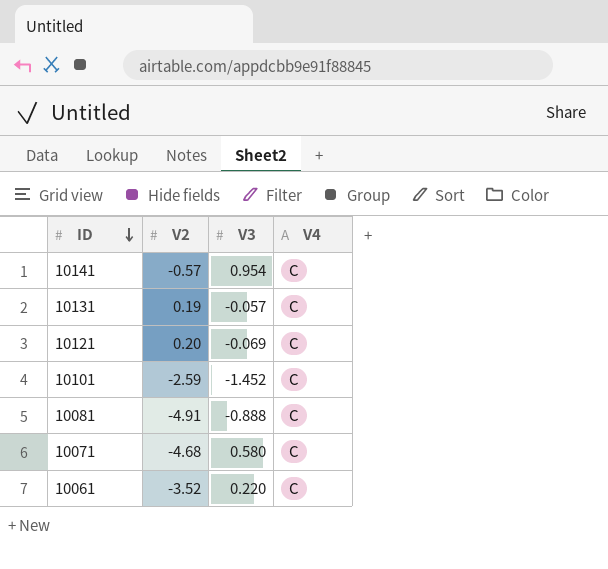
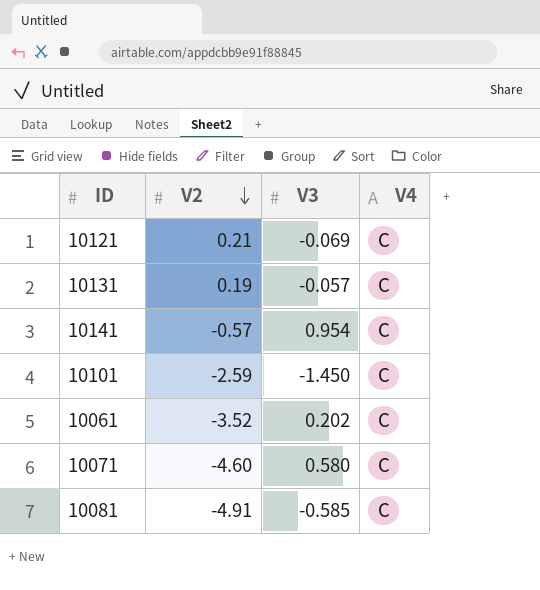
row order: ID descending -> V2 descending
10121 | V2: 0.20 -> 0.21
10101 | V3: -1.452 -> -1.450
10061 | V3: 0.220 -> 0.202
10071 | V2: -4.68 -> -4.60
10081 | V3: -0.888 -> -0.585

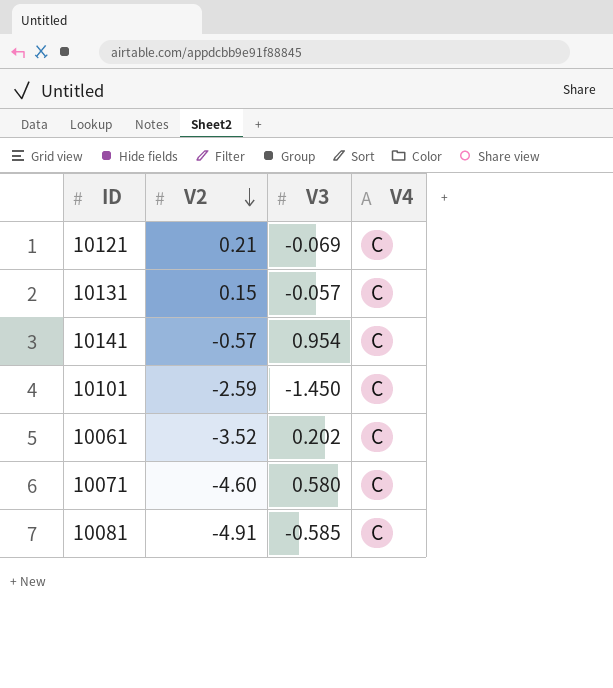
10131 | V2: 0.19 -> 0.15

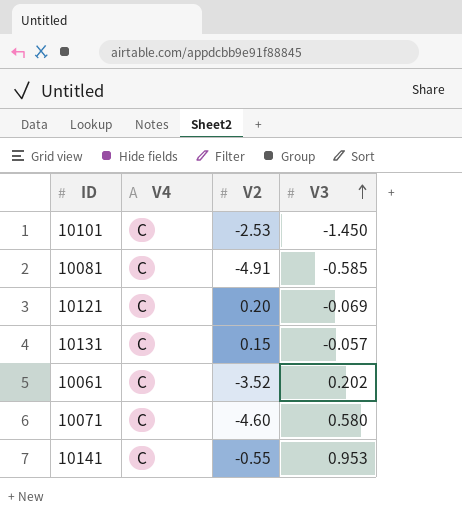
row order: V2 descending -> V3 ascending
column V4 | position: 4 -> 2
10101 | V2: -2.59 -> -2.53
10121 | V2: 0.21 -> 0.20
10141 | V2: -0.57 -> -0.55
10141 | V3: 0.954 -> 0.953

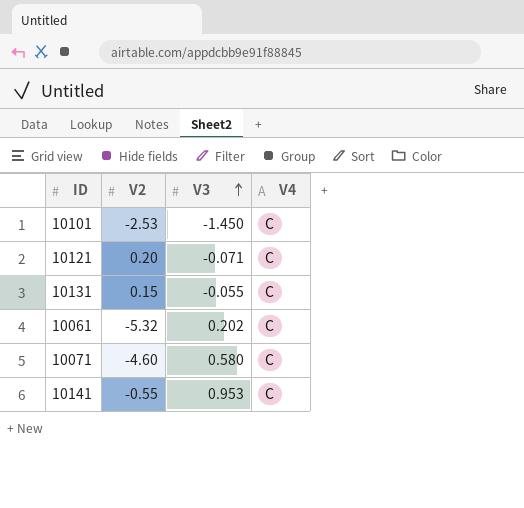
column V4 | position: 2 -> 4
row 10081: C | -4.91 | -0.585 -> none
10121 | V3: -0.069 -> -0.071
10131 | V3: -0.057 -> -0.055
10061 | V2: -3.52 -> -5.32

